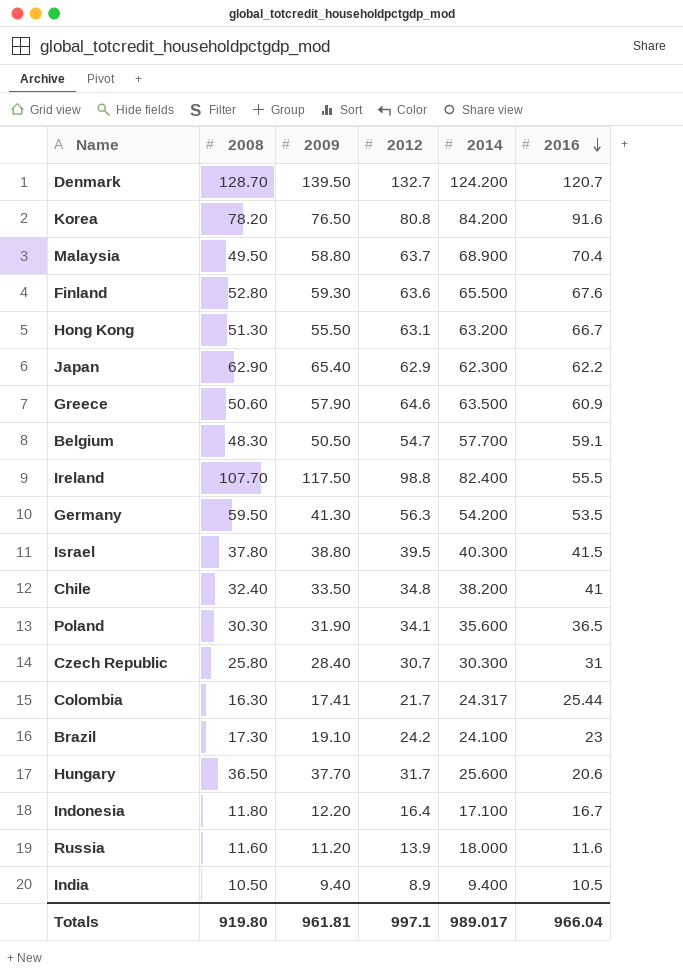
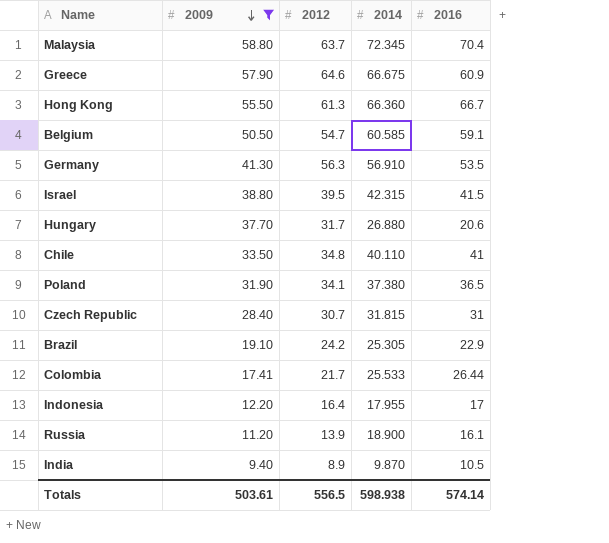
filter: none -> 2009 <= 58.80
row order: 2016 descending -> 2009 descending
column 2008 | position: 2 -> none
Malaysia | 2014: 68.900 -> 72.345
Greece | 2014: 63.500 -> 66.675
Hong Kong | 2012: 63.1 -> 61.3
Hong Kong | 2014: 63.200 -> 66.360
Belgium | 2014: 57.700 -> 60.585
Germany | 2014: 54.200 -> 56.910
Israel | 2014: 40.300 -> 42.315
Hungary | 2014: 25.600 -> 26.880
Chile | 2014: 38.200 -> 40.110
Poland | 2014: 35.600 -> 37.380
Czech Republic | 2014: 30.300 -> 31.815
Brazil | 2014: 24.100 -> 25.305
Brazil | 2016: 23 -> 22.9
Colombia | 2014: 24.317 -> 25.533
Colombia | 2016: 25.44 -> 26.44
Indonesia | 2014: 17.100 -> 17.955
Indonesia | 2016: 16.7 -> 17
Russia | 2014: 18.000 -> 18.900
Russia | 2016: 11.6 -> 16.1
India | 2014: 9.400 -> 9.870
Totals | 2009: 961.81 -> 503.61
Totals | 2012: 997.1 -> 556.5
Totals | 2014: 989.017 -> 598.938
Totals | 2016: 966.04 -> 574.14

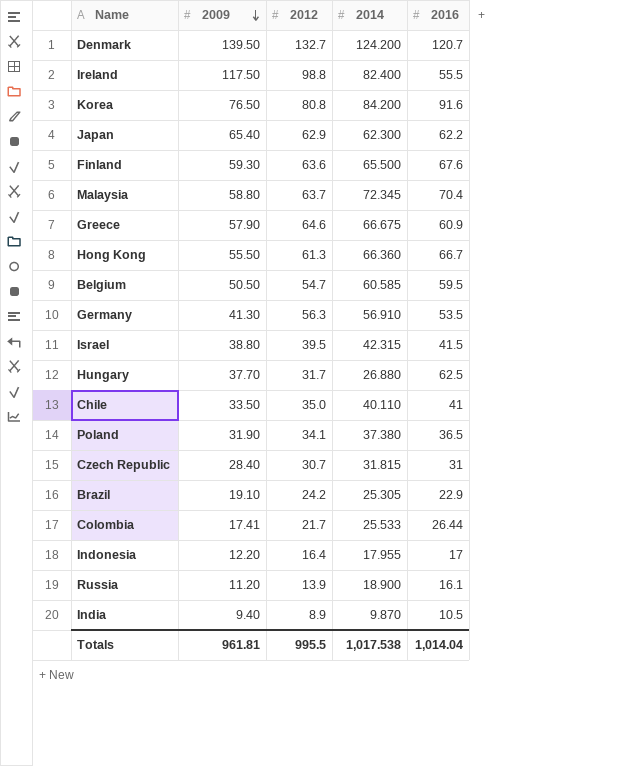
filter: 2009 <= 58.80 -> none
Belgium | 2016: 59.1 -> 59.5
Hungary | 2016: 20.6 -> 62.5
Chile | 2012: 34.8 -> 35.0
Totals | 2009: 503.61 -> 961.81
Totals | 2012: 556.5 -> 995.5
Totals | 2014: 598.938 -> 1,017.538
Totals | 2016: 574.14 -> 1,014.04

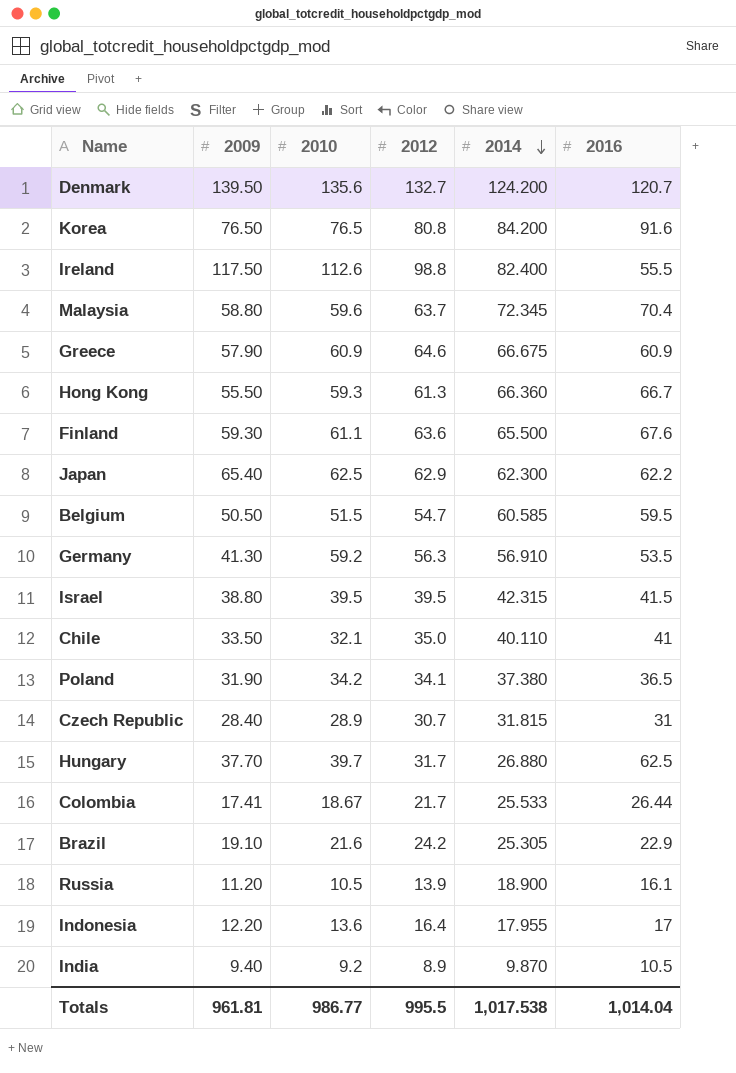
row order: 2009 descending -> 2014 descending
column 2010 | position: none -> 3

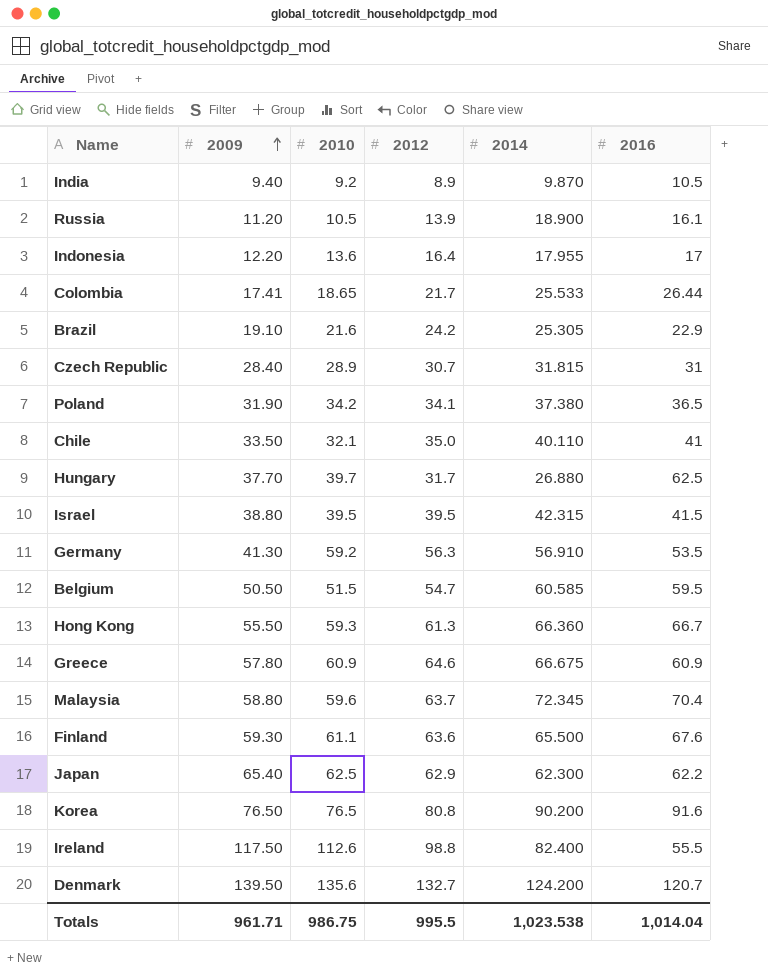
row order: 2014 descending -> 2009 ascending
Colombia | 2010: 18.67 -> 18.65
Greece | 2009: 57.90 -> 57.80
Korea | 2014: 84.200 -> 90.200
Totals | 2009: 961.81 -> 961.71
Totals | 2010: 986.77 -> 986.75
Totals | 2014: 1,017.538 -> 1,023.538

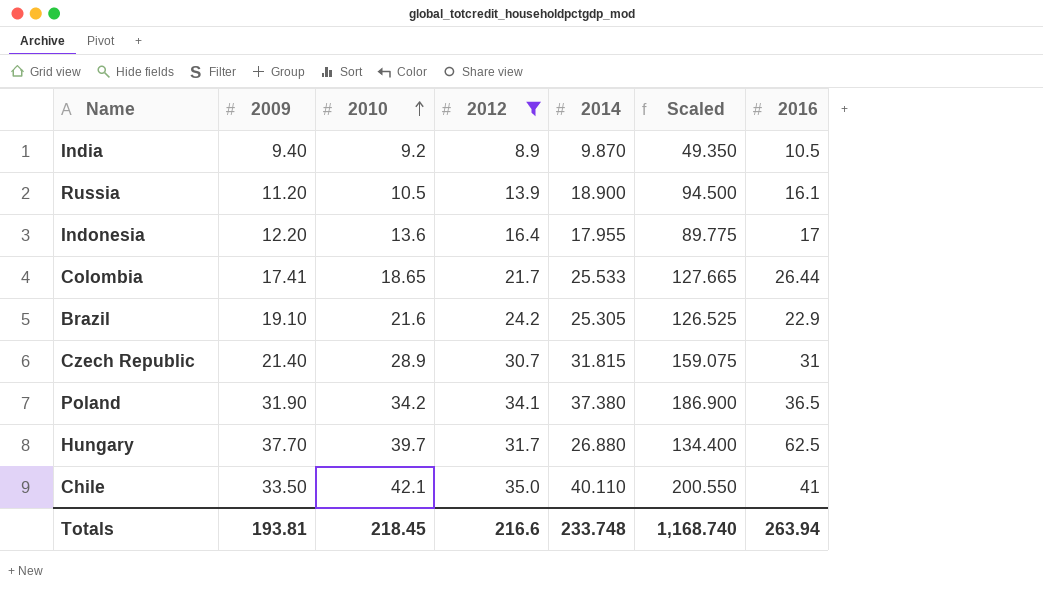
filter: none -> 2012 <= 35.0
row order: 2009 ascending -> 2010 ascending
column Scaled | formula: none -> [2014] * 5
Czech Republic | 2009: 28.40 -> 21.40
Chile | 2010: 32.1 -> 42.1
Totals | 2009: 961.71 -> 193.81
Totals | 2010: 986.75 -> 218.45
Totals | 2012: 995.5 -> 216.6
Totals | 2014: 1,023.538 -> 233.748
Totals | 2016: 1,014.04 -> 263.94

